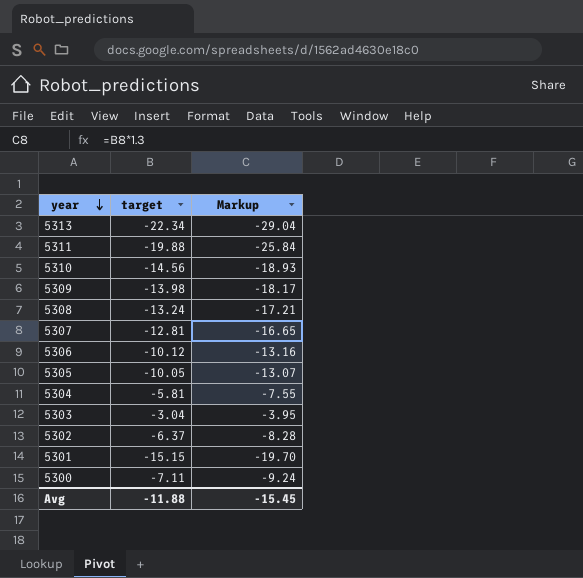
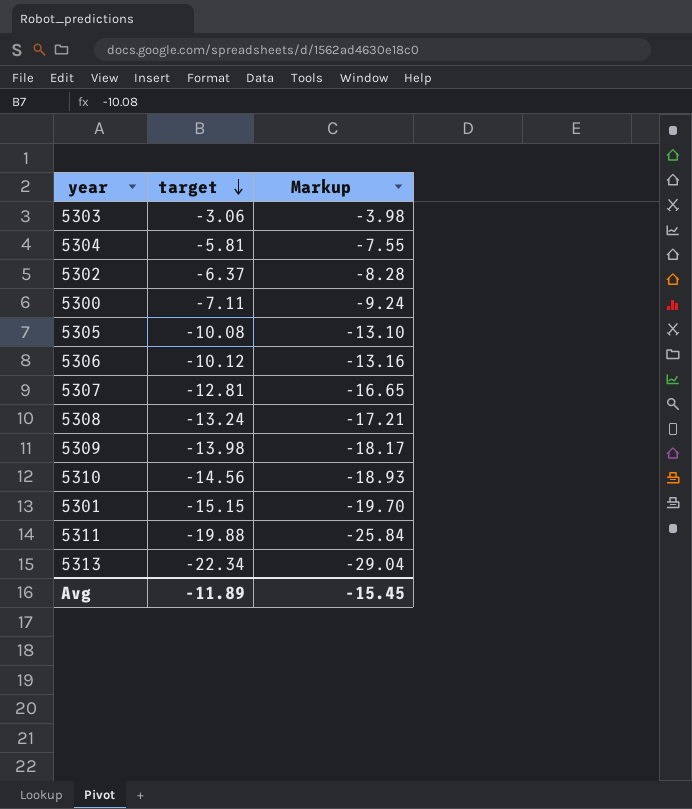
row order: year descending -> target descending
5303 | target: -3.04 -> -3.06
5303 | Markup: -3.95 -> -3.98
5305 | target: -10.05 -> -10.08
5305 | Markup: -13.07 -> -13.10
Avg | target: -11.88 -> -11.89

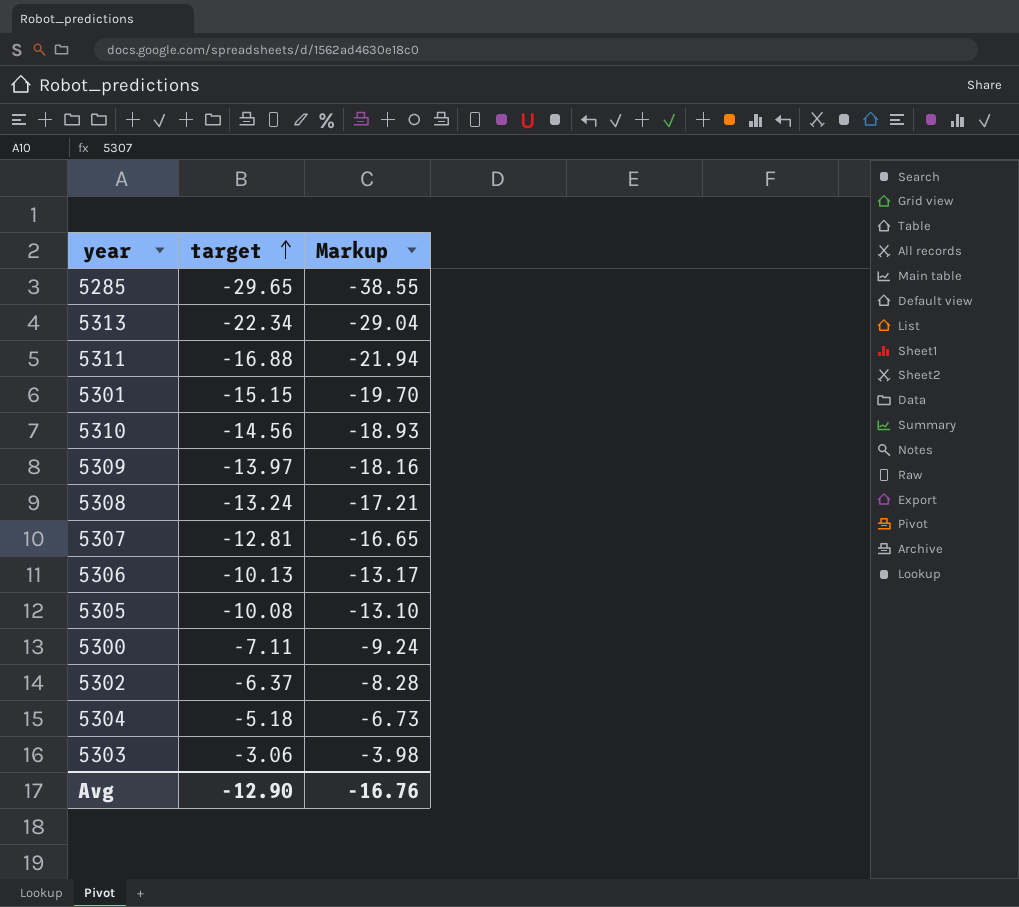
row order: target descending -> target ascending
row 5285: none -> -29.65 | -38.55
5311 | target: -19.88 -> -16.88
5311 | Markup: -25.84 -> -21.94
5309 | target: -13.98 -> -13.97
5309 | Markup: -18.17 -> -18.16
5306 | target: -10.12 -> -10.13
5306 | Markup: -13.16 -> -13.17
5304 | target: -5.81 -> -5.18
5304 | Markup: -7.55 -> -6.73
Avg | target: -11.89 -> -12.90
Avg | Markup: -15.45 -> -16.76

